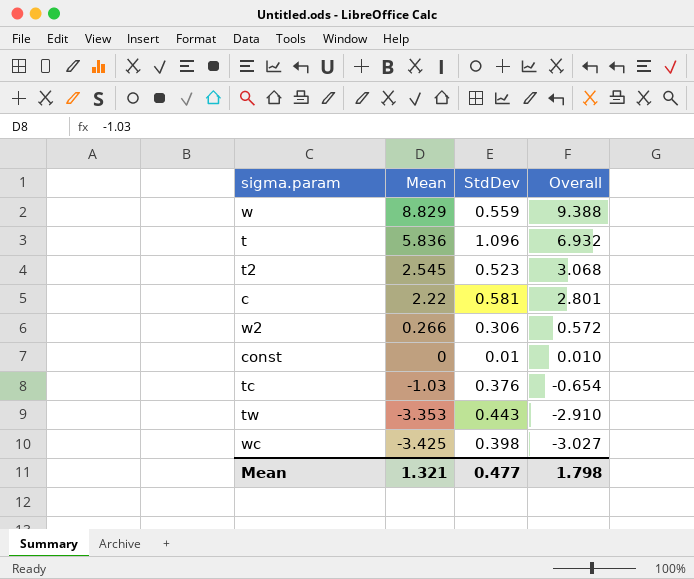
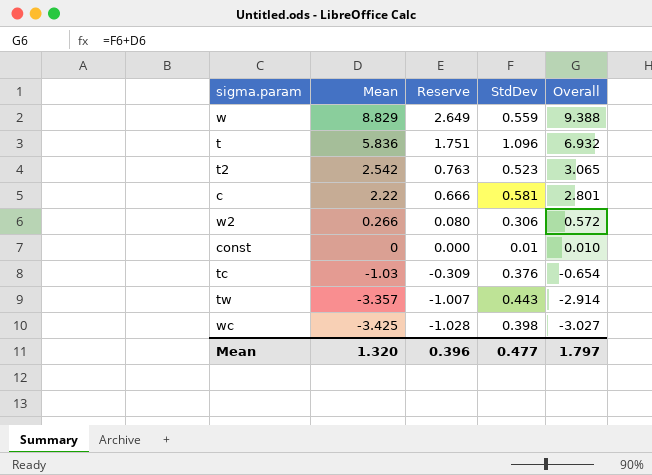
column Reserve | formula: none -> [Mean] * 0.3
t2 | Mean: 2.545 -> 2.542
t2 | Overall: 3.068 -> 3.065
tw | Mean: -3.353 -> -3.357
tw | Overall: -2.910 -> -2.914
Mean | Mean: 1.321 -> 1.320
Mean | Overall: 1.798 -> 1.797

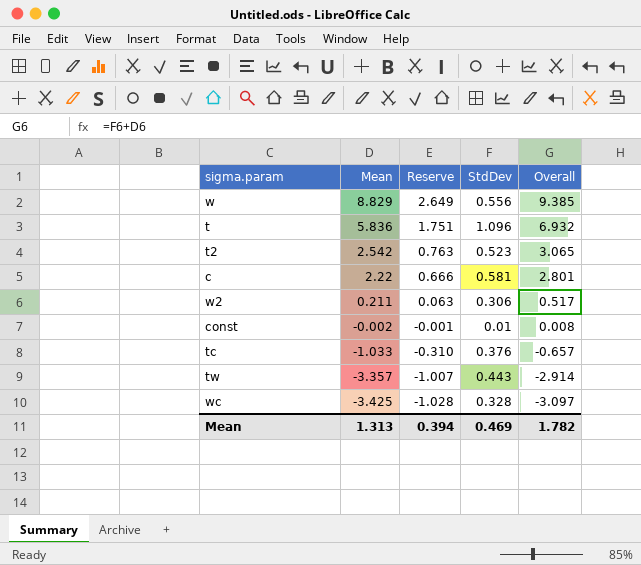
w | StdDev: 0.559 -> 0.556
w | Overall: 9.388 -> 9.385
w2 | Mean: 0.266 -> 0.211
w2 | Reserve: 0.080 -> 0.063
w2 | Overall: 0.572 -> 0.517
const | Mean: 0 -> -0.002
const | Reserve: 0.000 -> -0.001
const | Overall: 0.010 -> 0.008
tc | Mean: -1.03 -> -1.033
tc | Reserve: -0.309 -> -0.310
tc | Overall: -0.654 -> -0.657
wc | StdDev: 0.398 -> 0.328
wc | Overall: -3.027 -> -3.097
Mean | Mean: 1.320 -> 1.313
Mean | Reserve: 0.396 -> 0.394
Mean | StdDev: 0.477 -> 0.469
Mean | Overall: 1.797 -> 1.782

